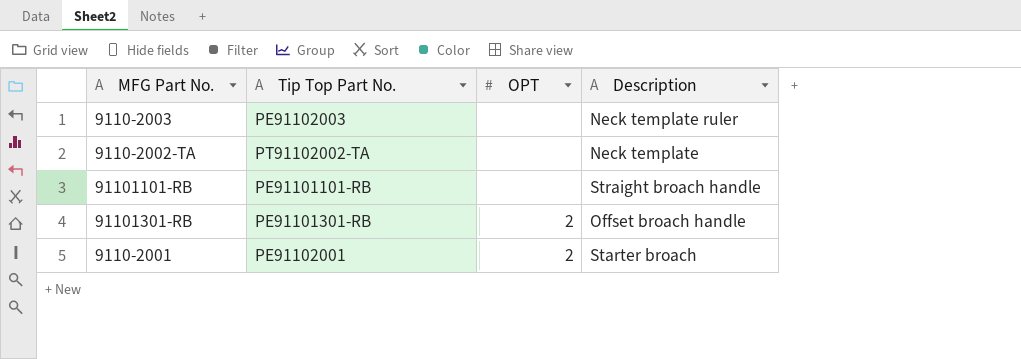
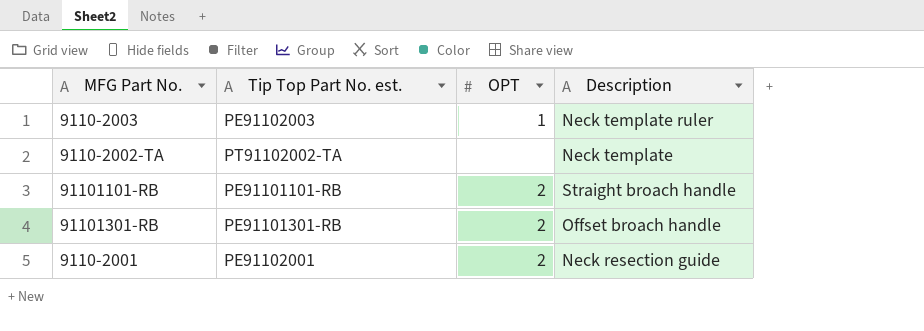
column name: Tip Top Part No. -> Tip Top Part No. est.
9110-2003 | OPT: none -> 1
91101101-RB | OPT: none -> 2
9110-2001 | Description: Starter broach -> Neck resection guide

